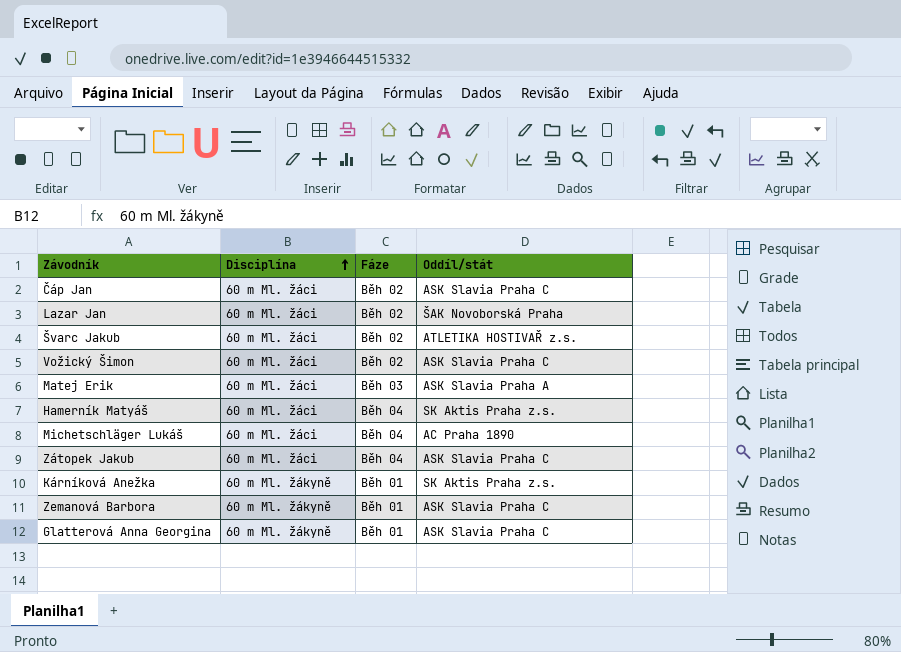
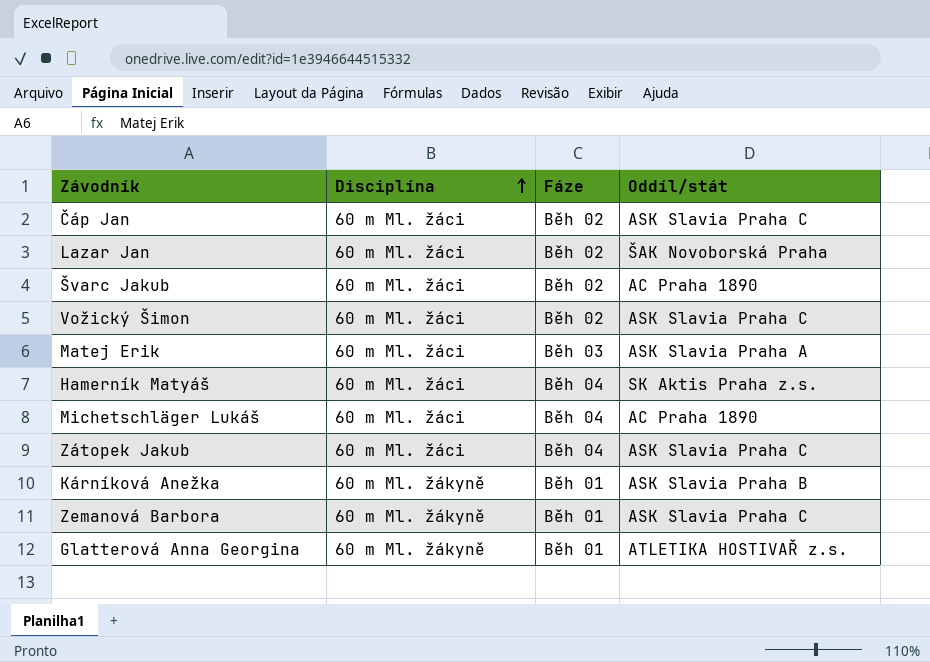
Švarc Jakub | Oddíl/stát: ATLETIKA HOSTIVAŘ z.s. -> AC Praha 1890
Kárníková Anežka | Oddíl/stát: SK Aktis Praha z.s. -> ASK Slavia Praha B
Glatterová Anna Georgina | Oddíl/stát: ASK Slavia Praha C -> ATLETIKA HOSTIVAŘ z.s.

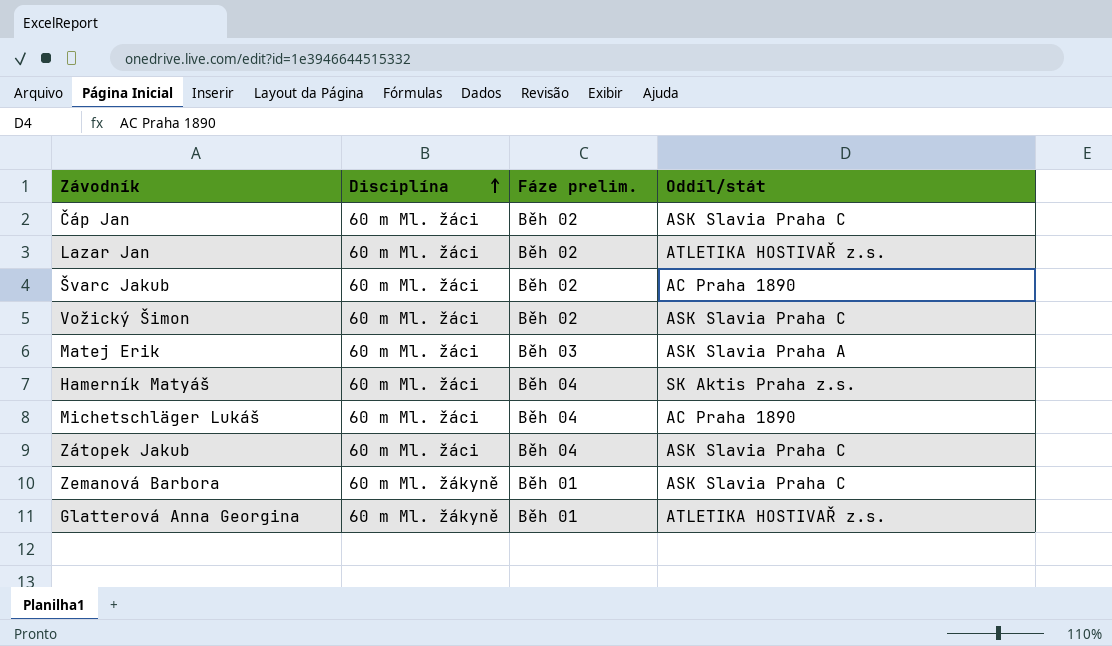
column name: Fáze -> Fáze prelim.
row Kárníková Anežka: 60 m Ml. žákyně | Běh 01 | ASK Slavia Praha B -> none
Lazar Jan | Oddíl/stát: ŠAK Novoborská Praha -> ATLETIKA HOSTIVAŘ z.s.

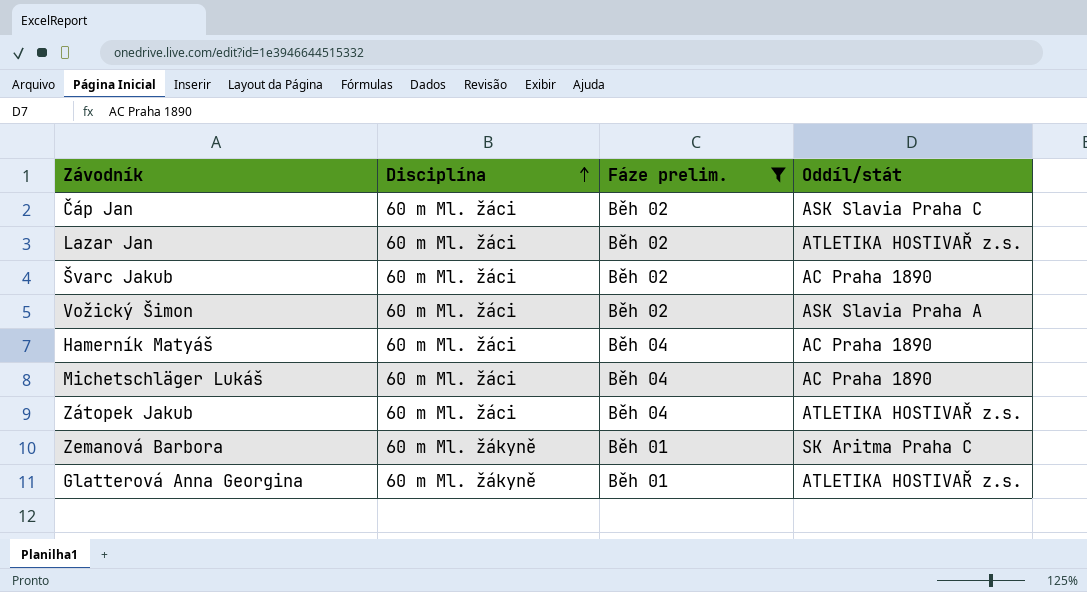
filter: none -> Fáze prelim. != Běh 03
Vožický Šimon | Oddíl/stát: ASK Slavia Praha C -> ASK Slavia Praha A
Hamerník Matyáš | Oddíl/stát: SK Aktis Praha z.s. -> AC Praha 1890
Zátopek Jakub | Oddíl/stát: ASK Slavia Praha C -> ATLETIKA HOSTIVAŘ z.s.
Zemanová Barbora | Oddíl/stát: ASK Slavia Praha C -> SK Aritma Praha C

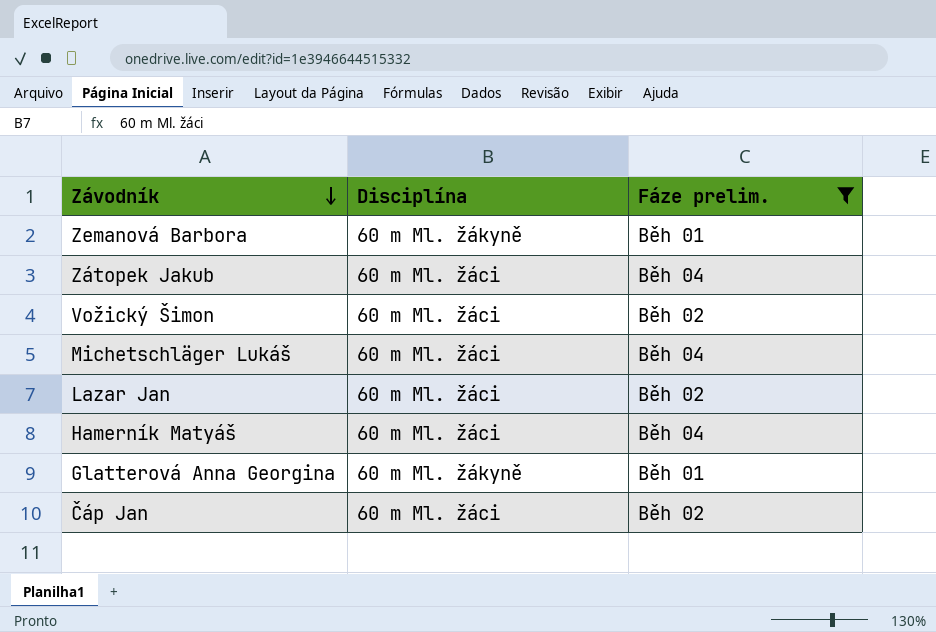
row order: Disciplína ascending -> Závodník descending
column Oddíl/stát | position: 4 -> none
row Švarc Jakub: 60 m Ml. žáci | Běh 02 | AC Praha 1890 -> none

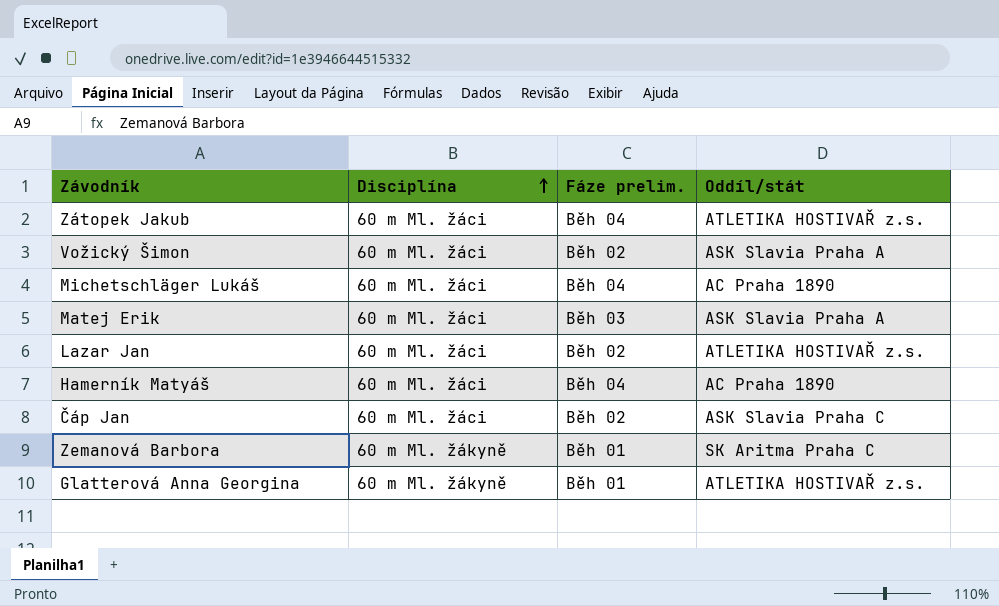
filter: Fáze prelim. != Běh 03 -> none
row order: Závodník descending -> Disciplína ascending
column Oddíl/stát | position: none -> 4

